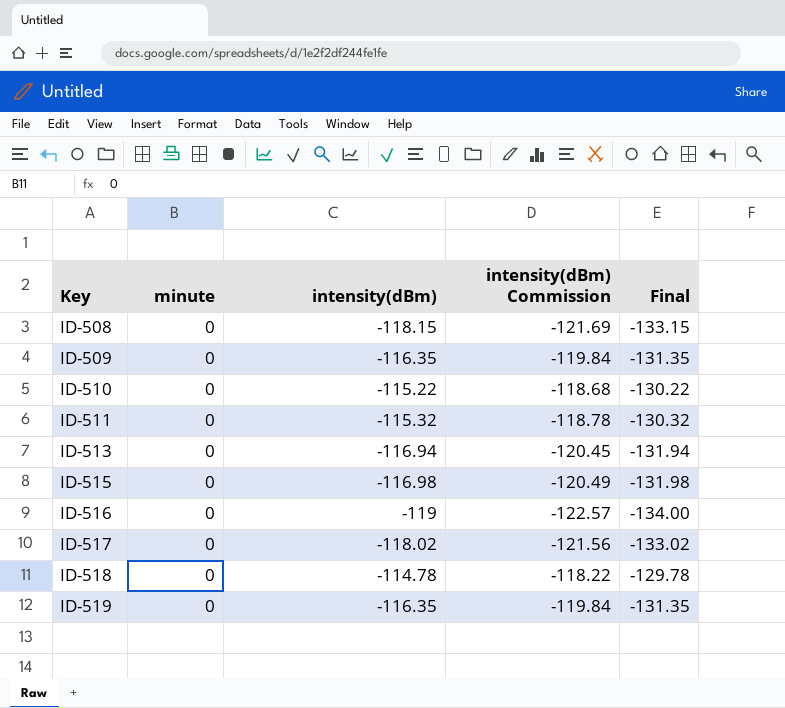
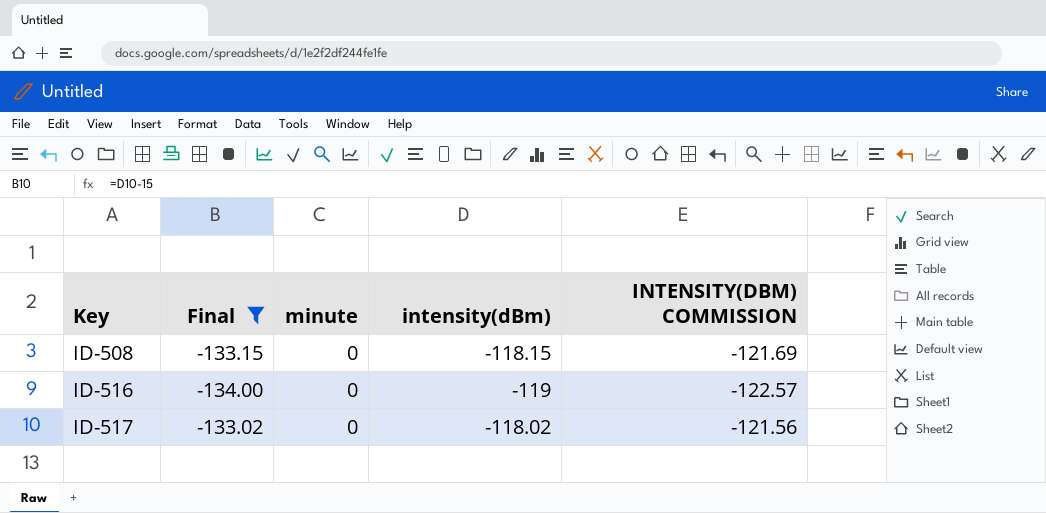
filter: none -> Final <= -133.02
column Final | position: 5 -> 2
column name: intensity(dBm) Commission -> INTENSITY(DBM) COMMISSION

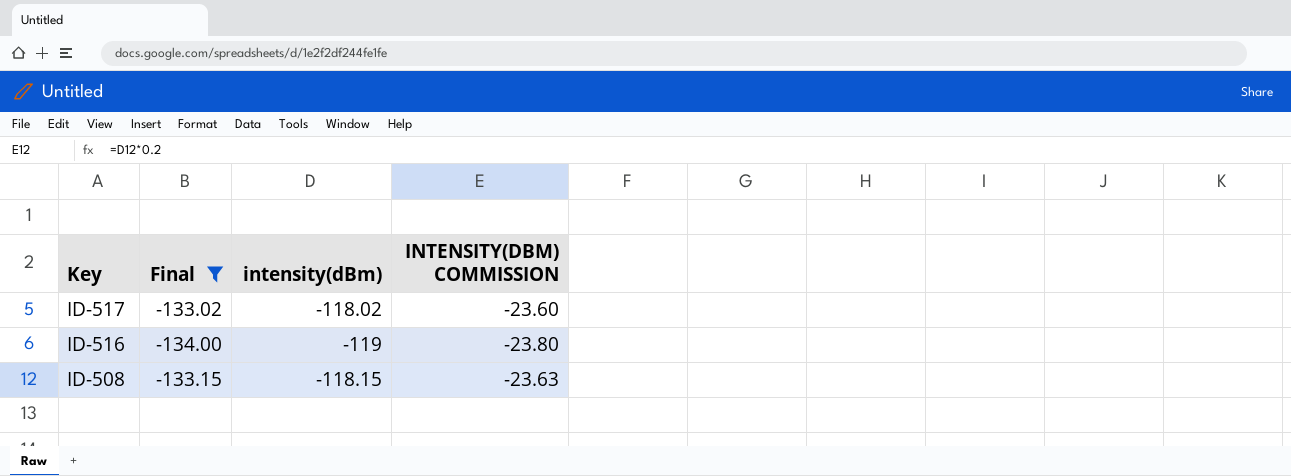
row order: Key ascending -> Key descending
column minute | position: 3 -> none
column INTENSITY(DBM) COMMISSION | formula: [intensity(dBm)] * 1.03 -> [intensity(dBm)] * 0.2

